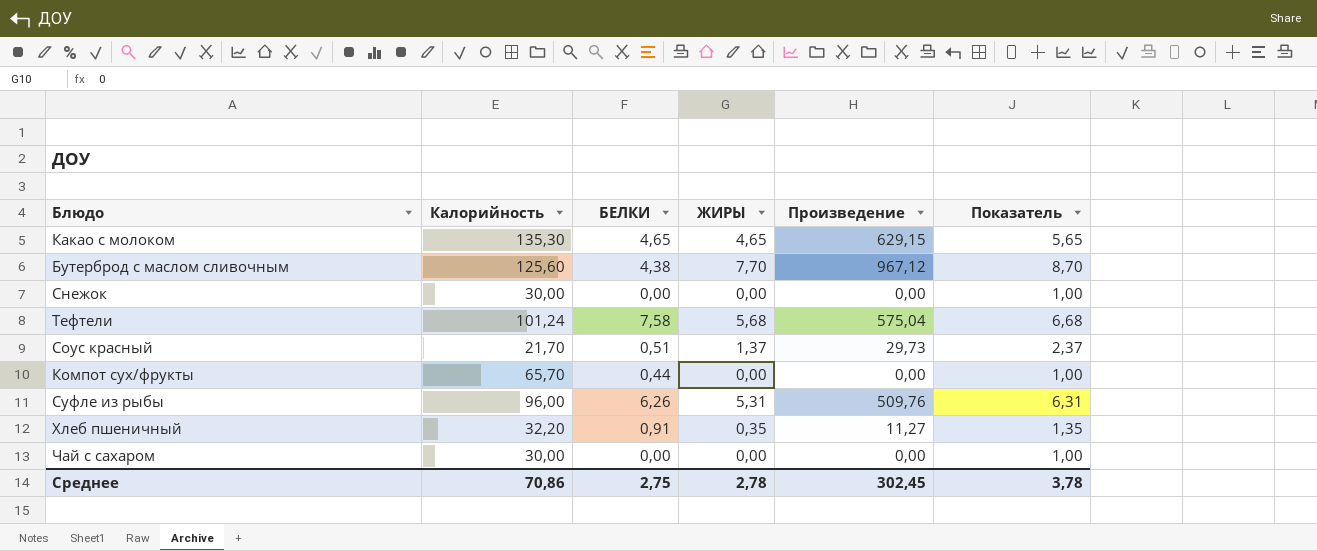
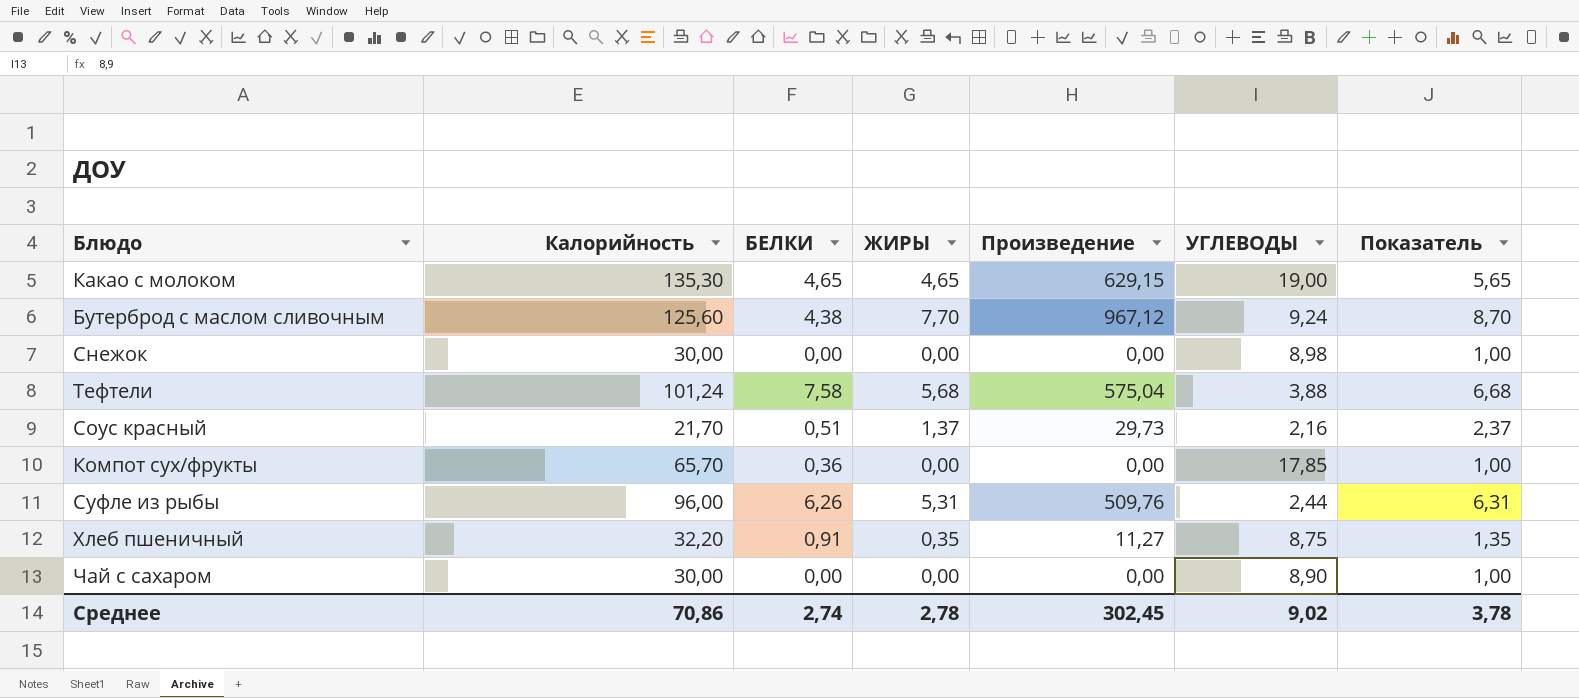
column УГЛЕВОДЫ | position: none -> 6
Компот сух/фрукты | БЕЛКИ: 0,44 -> 0,36
Среднее | БЕЛКИ: 2,75 -> 2,74

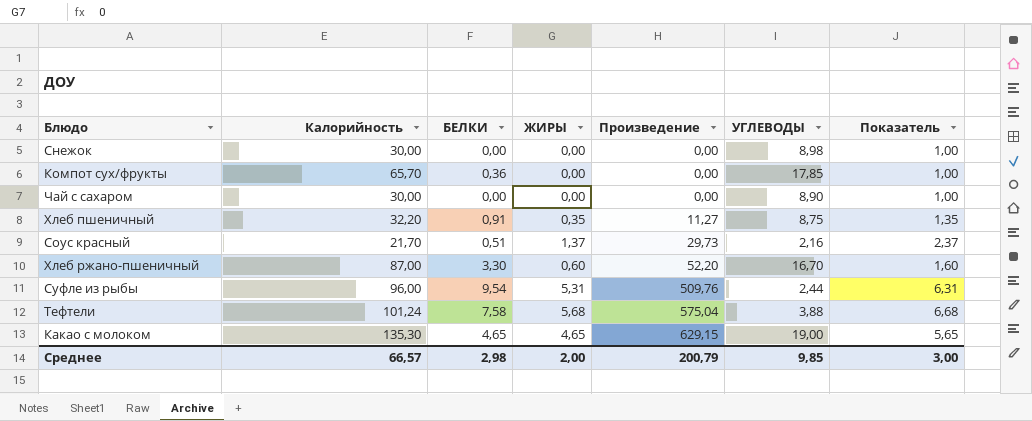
row order: none -> Произведение ascending
row Бутерброд с маслом сливочным: 125,60 | 4,38 | 7,70 | 967,12 | 9,24 | 8,70 -> none
row Хлеб ржано-пшеничный: none -> 87,00 | 3,30 | 0,60 | 52,20 | 16,70 | 1,60
Суфле из рыбы | БЕЛКИ: 6,26 -> 9,54
Среднее | Калорийность: 70,86 -> 66,57
Среднее | БЕЛКИ: 2,74 -> 2,98
Среднее | ЖИРЫ: 2,78 -> 2,00
Среднее | Произведение: 302,45 -> 200,79
Среднее | УГЛЕВОДЫ: 9,02 -> 9,85
Среднее | Показатель: 3,78 -> 3,00

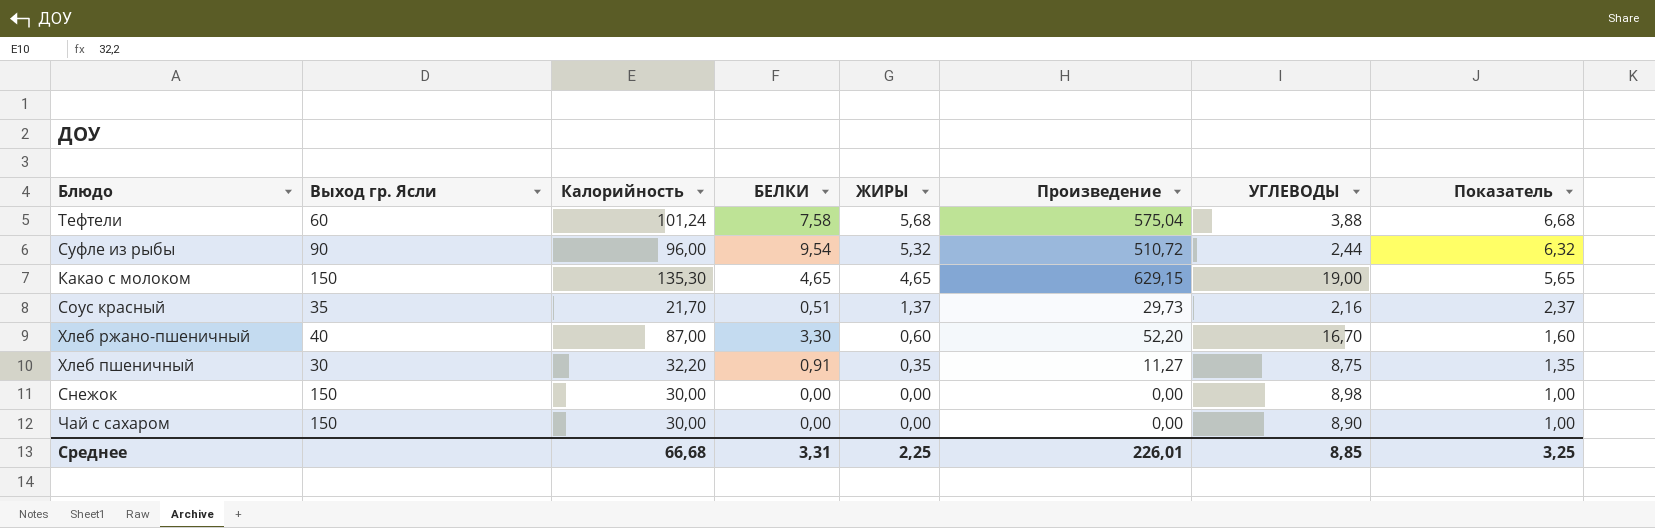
row order: Произведение ascending -> ЖИРЫ descending
column Выход гр. Ясли | position: none -> 2
row Компот сух/фрукты: 65,70 | 0,36 | 0,00 | 0,00 | 17,85 | 1,00 -> none
Суфле из рыбы | ЖИРЫ: 5,31 -> 5,32
Суфле из рыбы | Произведение: 509,76 -> 510,72
Суфле из рыбы | Показатель: 6,31 -> 6,32
Среднее | Калорийность: 66,57 -> 66,68
Среднее | БЕЛКИ: 2,98 -> 3,31
Среднее | ЖИРЫ: 2,00 -> 2,25
Среднее | Произведение: 200,79 -> 226,01
Среднее | УГЛЕВОДЫ: 9,85 -> 8,85
Среднее | Показатель: 3,00 -> 3,25

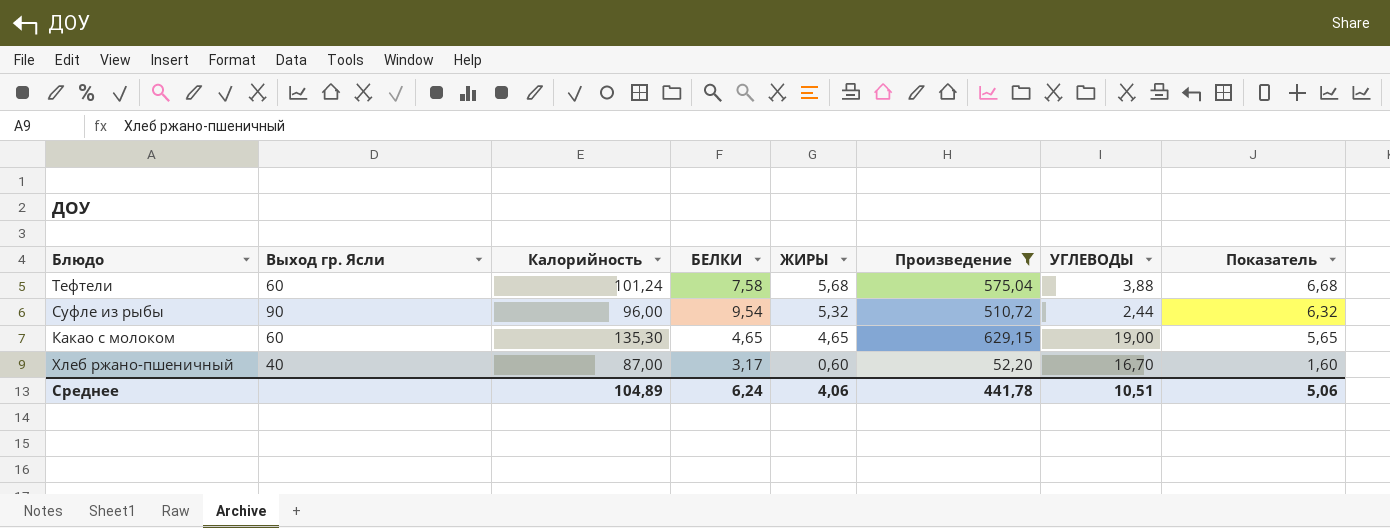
filter: none -> Произведение >= 52,20
Какао с молоком | Выход гр. Ясли: 150 -> 60
Хлеб ржано-пшеничный | БЕЛКИ: 3,30 -> 3,17
Среднее | Калорийность: 66,68 -> 104,89
Среднее | БЕЛКИ: 3,31 -> 6,24
Среднее | ЖИРЫ: 2,25 -> 4,06
Среднее | Произведение: 226,01 -> 441,78
Среднее | УГЛЕВОДЫ: 8,85 -> 10,51
Среднее | Показатель: 3,25 -> 5,06

